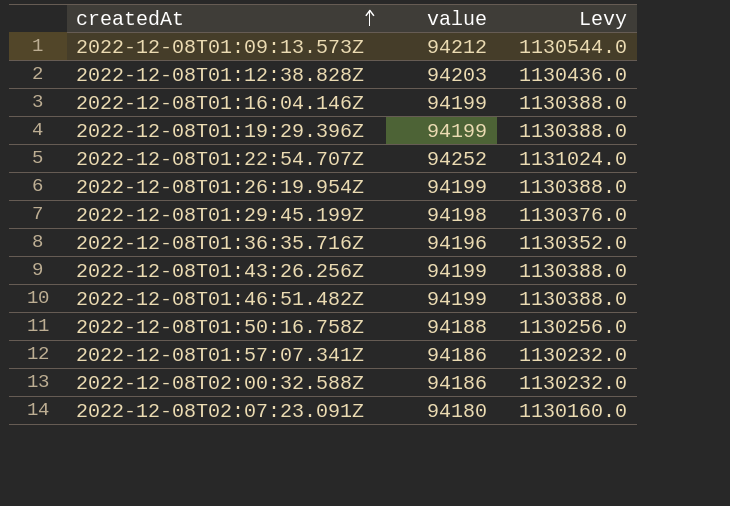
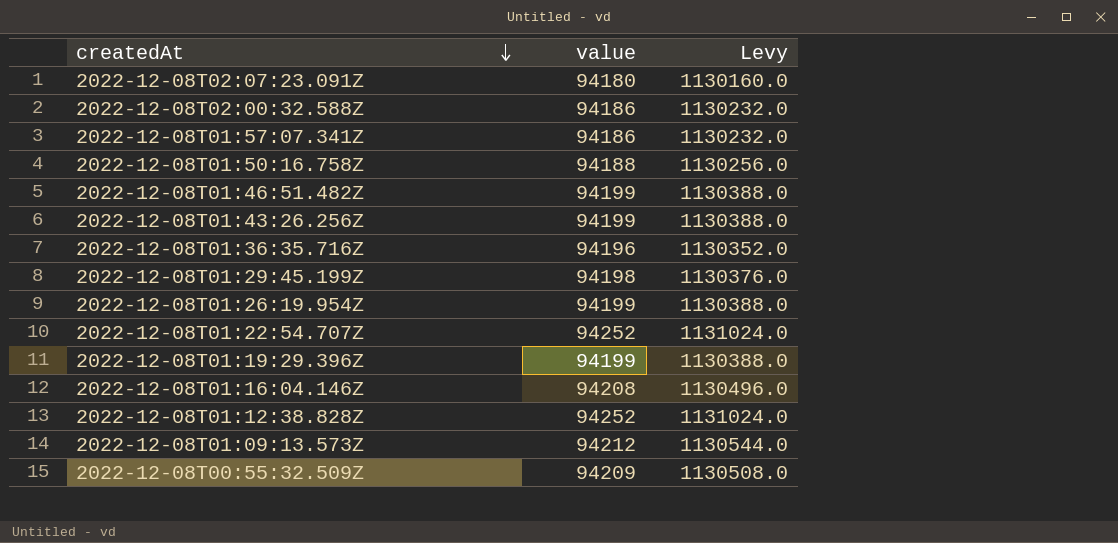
row order: createdAt ascending -> createdAt descending
2022-12-08T01:16:04.146Z | value: 94199 -> 94208
2022-12-08T01:16:04.146Z | Levy: 1130388.0 -> 1130496.0
2022-12-08T01:12:38.828Z | value: 94203 -> 94252
2022-12-08T01:12:38.828Z | Levy: 1130436.0 -> 1131024.0
row 2022-12-08T00:55:32.509Z: none -> 94209 | 1130508.0

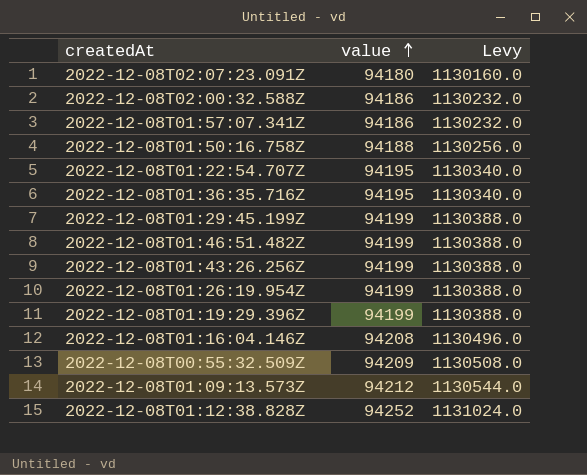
row order: createdAt descending -> value ascending
2022-12-08T01:22:54.707Z | value: 94252 -> 94195
2022-12-08T01:22:54.707Z | Levy: 1131024.0 -> 1130340.0
2022-12-08T01:36:35.716Z | value: 94196 -> 94195
2022-12-08T01:36:35.716Z | Levy: 1130352.0 -> 1130340.0
2022-12-08T01:29:45.199Z | value: 94198 -> 94199
2022-12-08T01:29:45.199Z | Levy: 1130376.0 -> 1130388.0

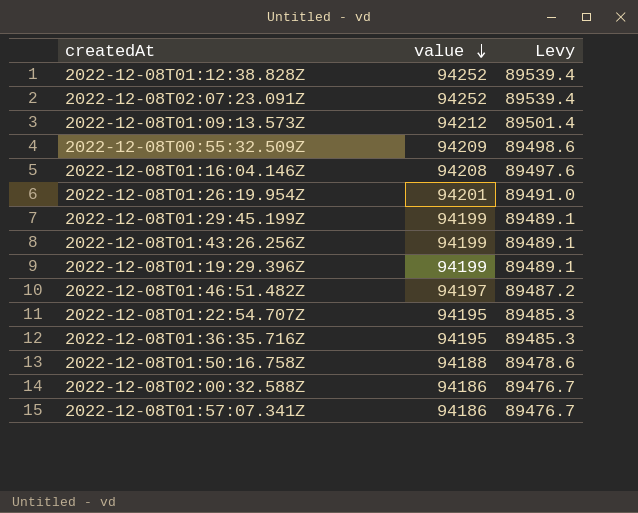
row order: value ascending -> value descending
column Levy | formula: [value] * 12 -> [value] * 0.95
2022-12-08T02:07:23.091Z | value: 94180 -> 94252
2022-12-08T01:26:19.954Z | value: 94199 -> 94201
2022-12-08T01:46:51.482Z | value: 94199 -> 94197

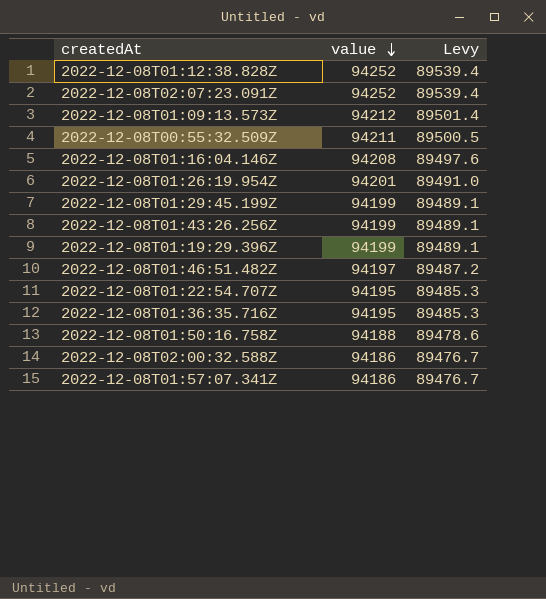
2022-12-08T00:55:32.509Z | value: 94209 -> 94211
2022-12-08T00:55:32.509Z | Levy: 89498.6 -> 89500.5

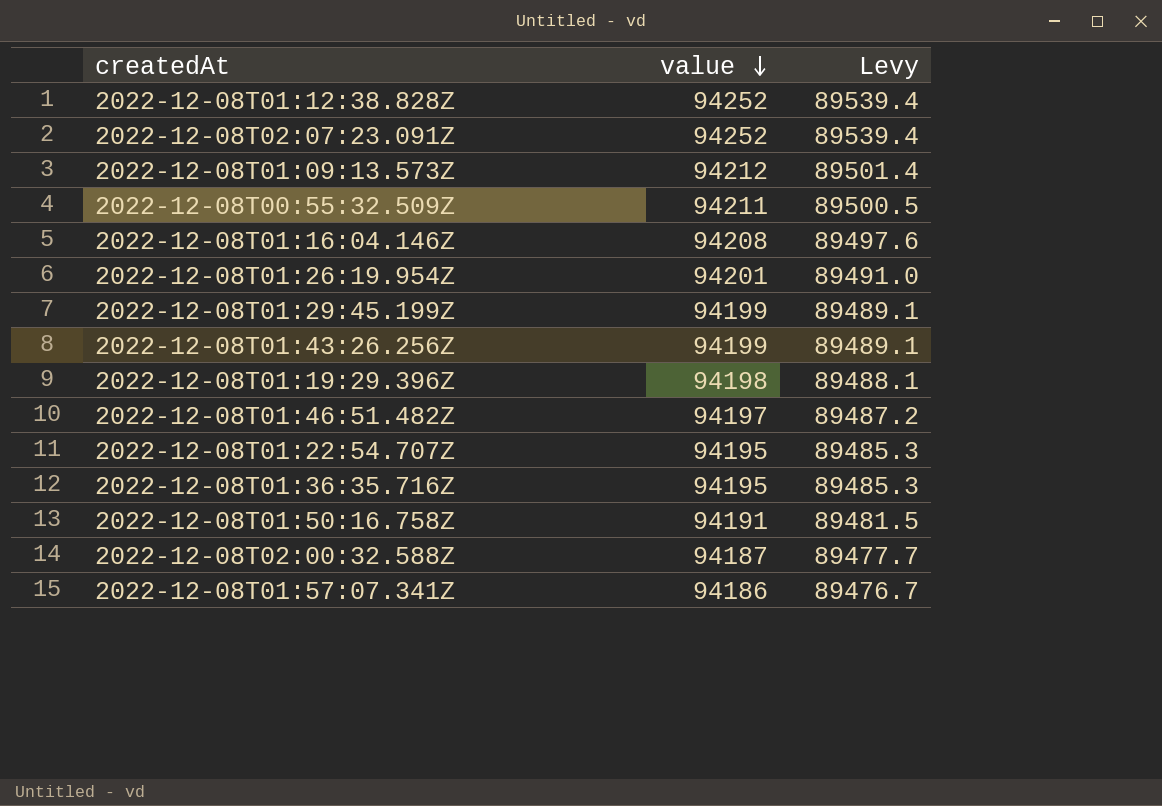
2022-12-08T01:19:29.396Z | value: 94199 -> 94198
2022-12-08T01:19:29.396Z | Levy: 89489.1 -> 89488.1
2022-12-08T01:50:16.758Z | value: 94188 -> 94191
2022-12-08T01:50:16.758Z | Levy: 89478.6 -> 89481.5
2022-12-08T02:00:32.588Z | value: 94186 -> 94187
2022-12-08T02:00:32.588Z | Levy: 89476.7 -> 89477.7

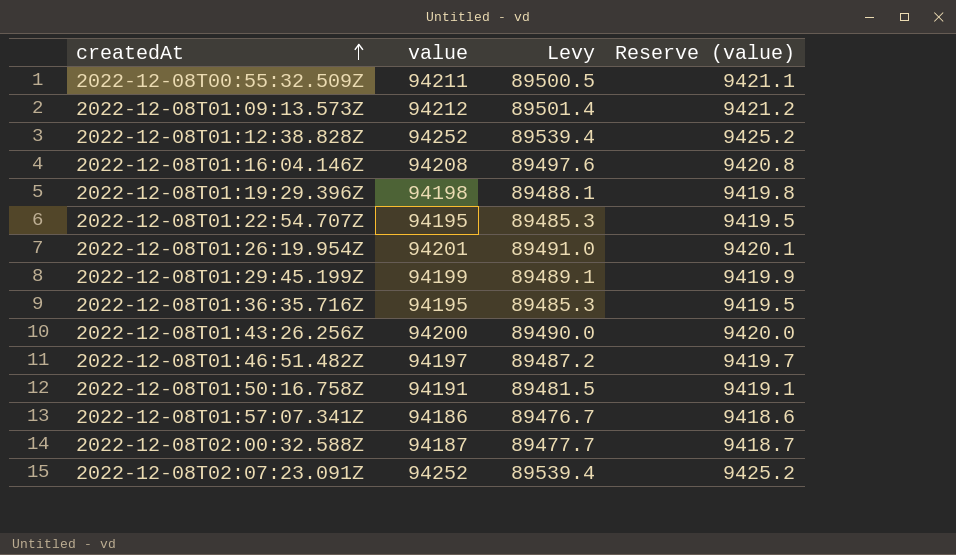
row order: value descending -> createdAt ascending
column Reserve (value) | formula: none -> [value] * 0.1
2022-12-08T01:43:26.256Z | value: 94199 -> 94200
2022-12-08T01:43:26.256Z | Levy: 89489.1 -> 89490.0

